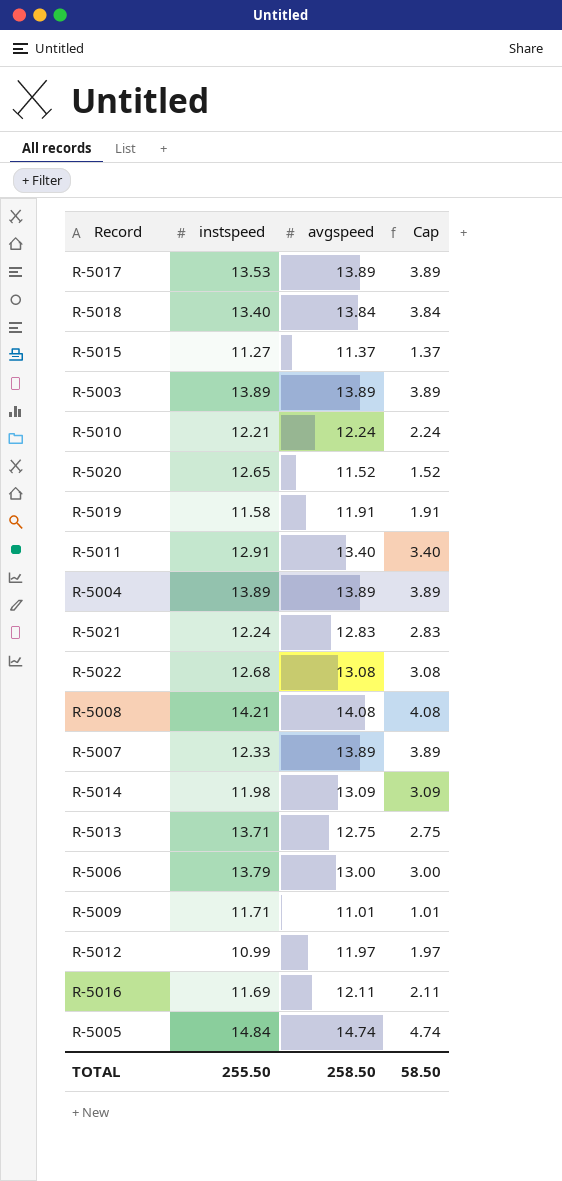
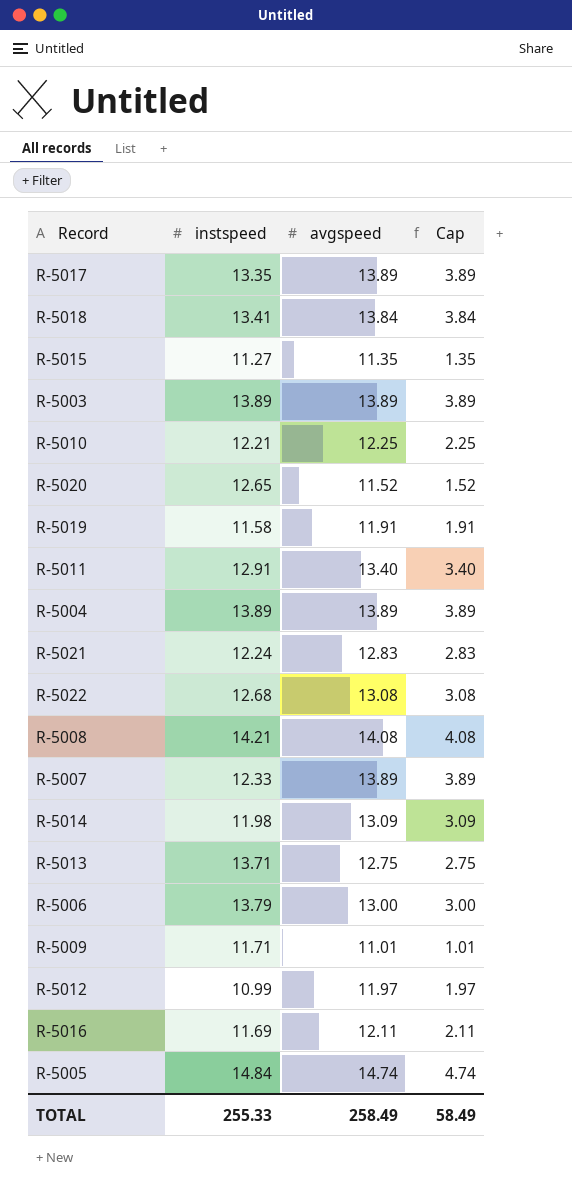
R-5017 | instspeed: 13.53 -> 13.35
R-5018 | instspeed: 13.40 -> 13.41
R-5015 | avgspeed: 11.37 -> 11.35
R-5015 | Cap: 1.37 -> 1.35
R-5010 | avgspeed: 12.24 -> 12.25
R-5010 | Cap: 2.24 -> 2.25
TOTAL | instspeed: 255.50 -> 255.33
TOTAL | avgspeed: 258.50 -> 258.49
TOTAL | Cap: 58.50 -> 58.49

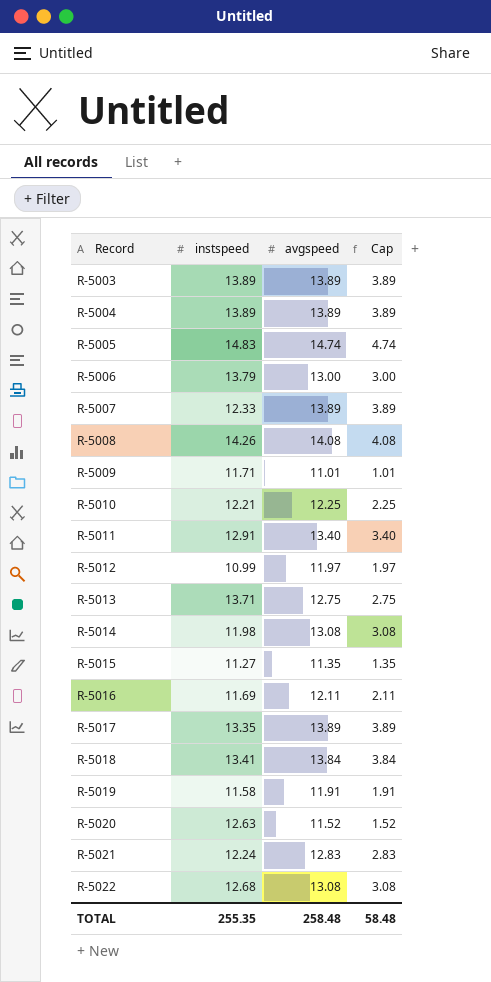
row order: none -> Record ascending
R-5005 | instspeed: 14.84 -> 14.83
R-5008 | instspeed: 14.21 -> 14.26
R-5014 | avgspeed: 13.09 -> 13.08
R-5014 | Cap: 3.09 -> 3.08
R-5020 | instspeed: 12.65 -> 12.63
TOTAL | instspeed: 255.33 -> 255.35
TOTAL | avgspeed: 258.49 -> 258.48
TOTAL | Cap: 58.49 -> 58.48

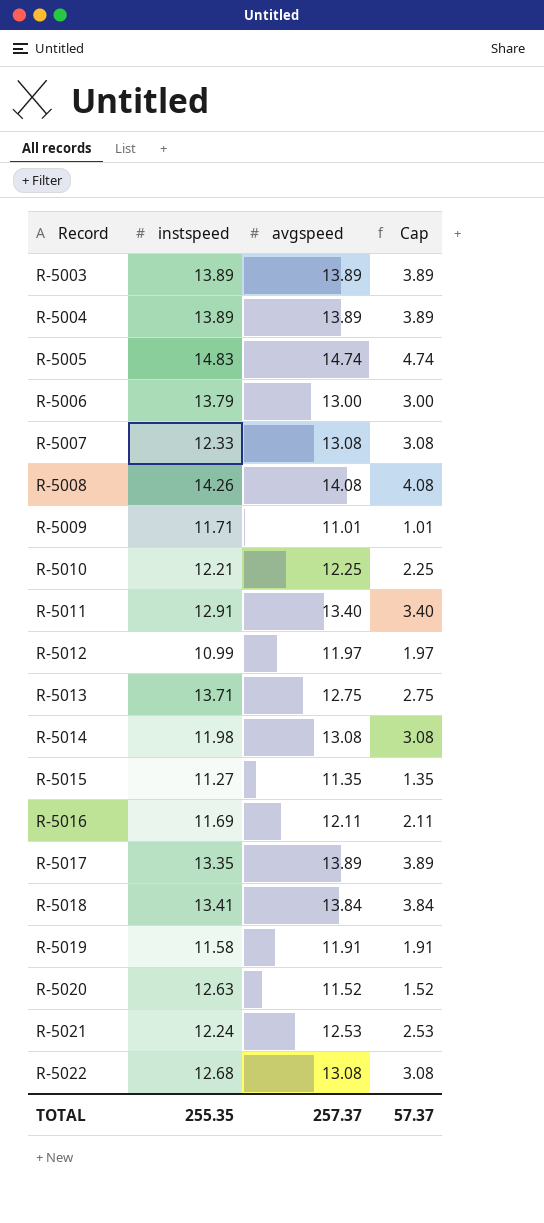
R-5007 | avgspeed: 13.89 -> 13.08
R-5007 | Cap: 3.89 -> 3.08
R-5021 | avgspeed: 12.83 -> 12.53
R-5021 | Cap: 2.83 -> 2.53
TOTAL | avgspeed: 258.48 -> 257.37
TOTAL | Cap: 58.48 -> 57.37

